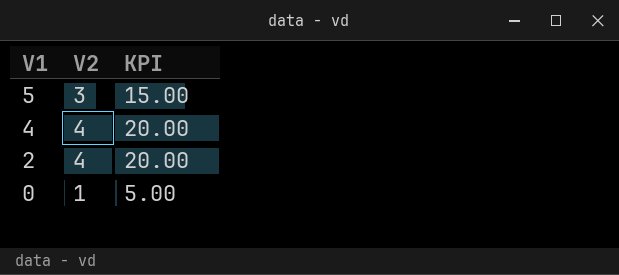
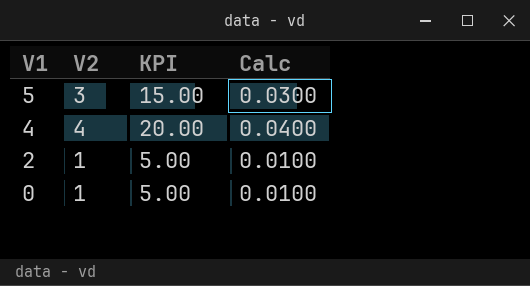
column Calc | formula: none -> [V2] * 0.01
2 | V2: 4 -> 1
2 | KPI: 20.00 -> 5.00

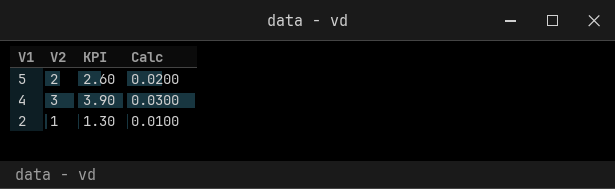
column KPI | formula: [V2] * 5 -> [V2] * 1.3
row 0: 1 | 5.00 | 0.0100 -> none
5 | V2: 3 -> 2
5 | Calc: 0.0300 -> 0.0200
4 | V2: 4 -> 3
4 | Calc: 0.0400 -> 0.0300

